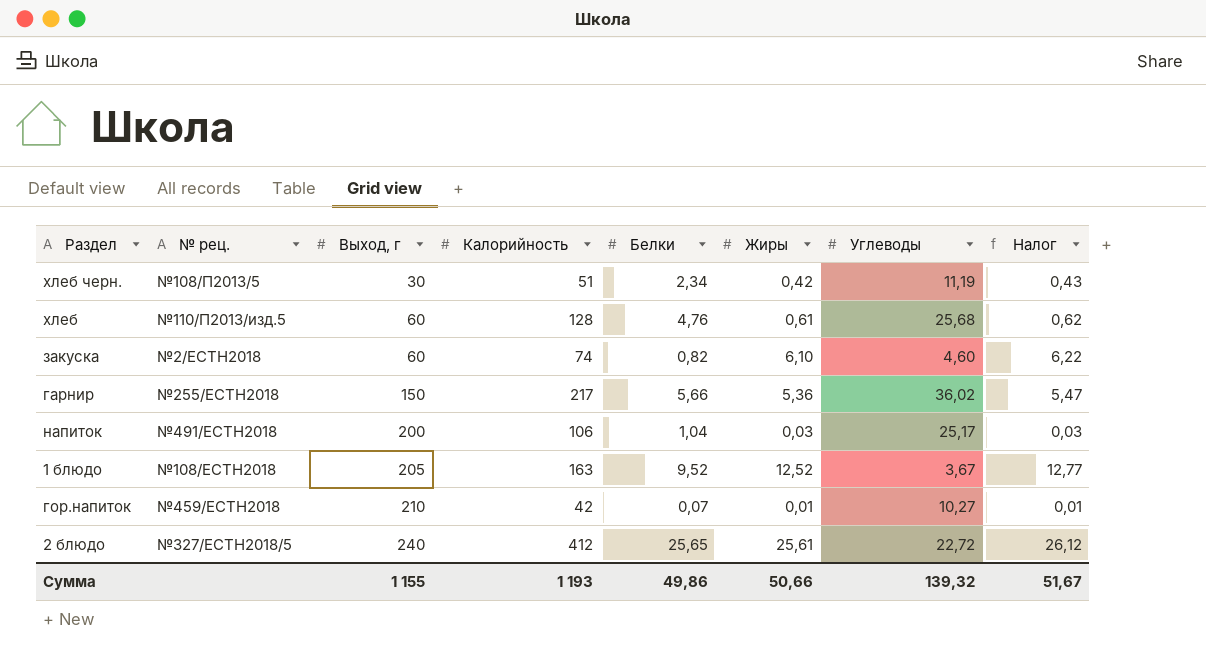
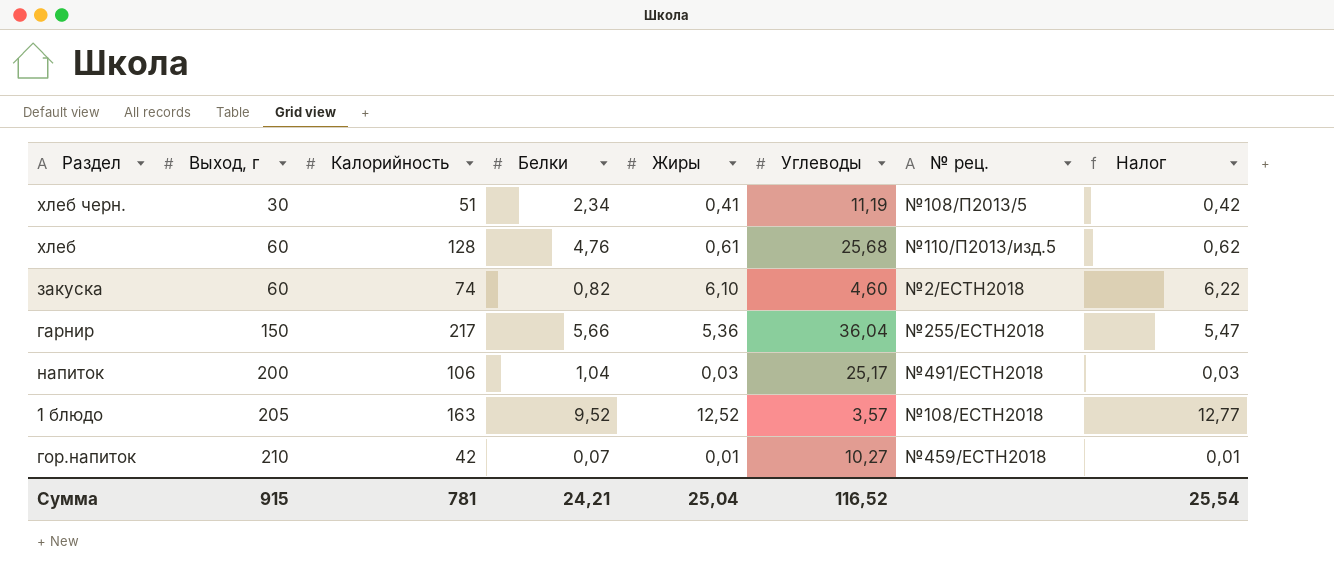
column № рец. | position: 2 -> 7
row 2 блюдо: №327/ЕСТН2018/5 | 240 | 412 | 25,65 | 25,61 | 22,72 | 26,12 -> none
хлеб черн. | Жиры: 0,42 -> 0,41
хлеб черн. | Налог: 0,43 -> 0,42
гарнир | Углеводы: 36,02 -> 36,04
1 блюдо | Углеводы: 3,67 -> 3,57
Сумма | Выход, г: 1 155 -> 915
Сумма | Калорийность: 1 193 -> 781
Сумма | Белки: 49,86 -> 24,21
Сумма | Жиры: 50,66 -> 25,04
Сумма | Углеводы: 139,32 -> 116,52
Сумма | Налог: 51,67 -> 25,54

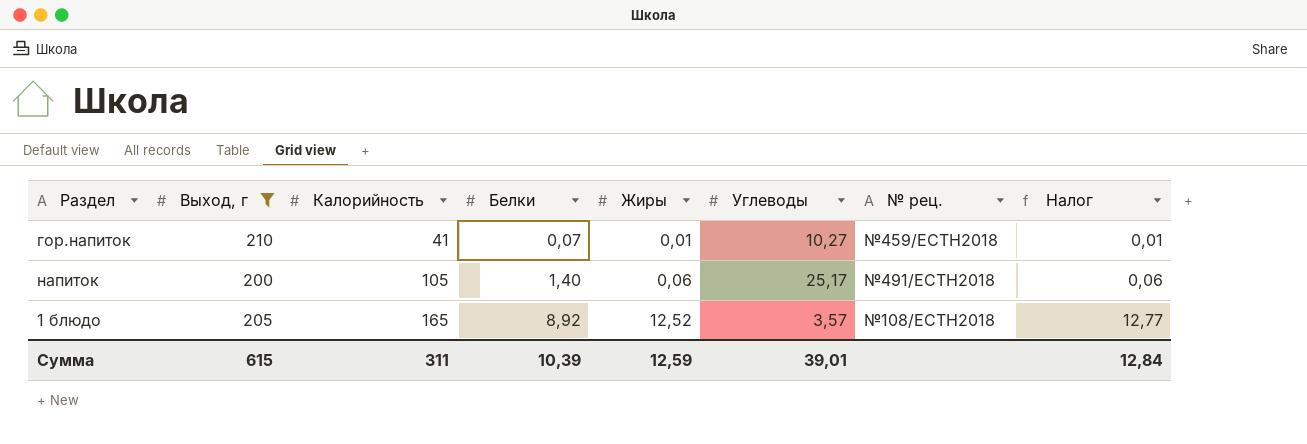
filter: none -> Выход, г >= 200
row order: Выход, г ascending -> Калорийность ascending
гор.напиток | Калорийность: 42 -> 41
напиток | Калорийность: 106 -> 105
напиток | Белки: 1,04 -> 1,40
напиток | Жиры: 0,03 -> 0,06
напиток | Налог: 0,03 -> 0,06
1 блюдо | Калорийность: 163 -> 165
1 блюдо | Белки: 9,52 -> 8,92
Сумма | Выход, г: 915 -> 615
Сумма | Калорийность: 781 -> 311
Сумма | Белки: 24,21 -> 10,39
Сумма | Жиры: 25,04 -> 12,59
Сумма | Углеводы: 116,52 -> 39,01
Сумма | Налог: 25,54 -> 12,84

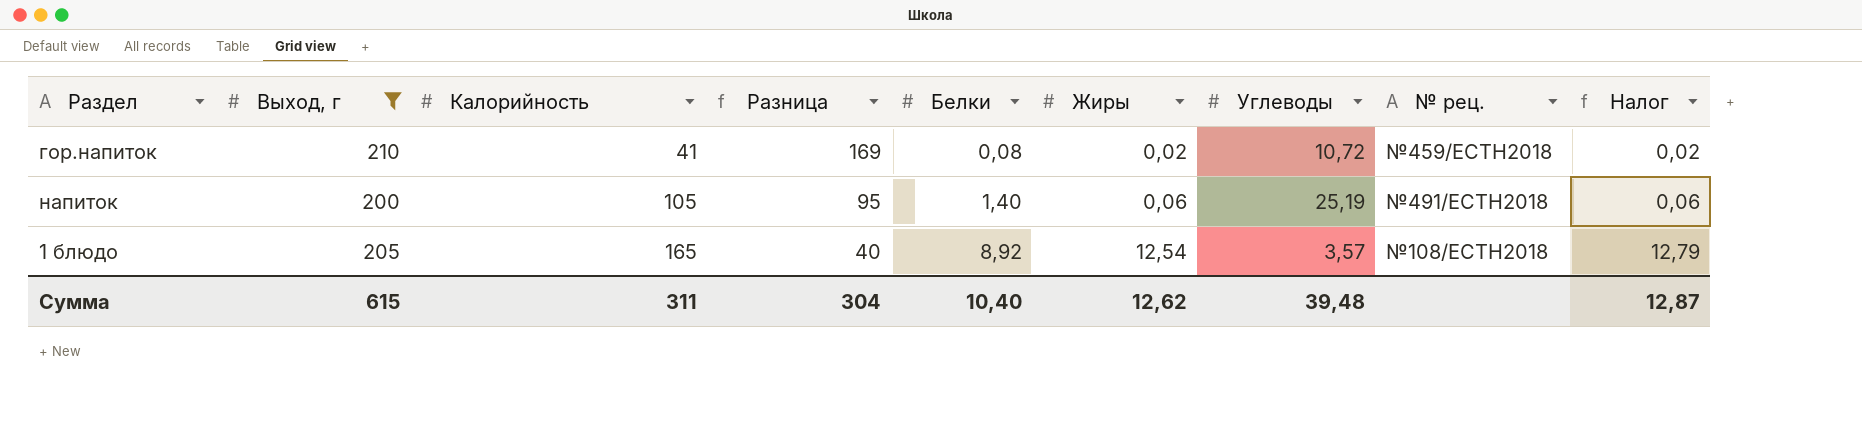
column Разница | formula: none -> [Выход, г] - [Калорийность]
гор.напиток | Белки: 0,07 -> 0,08
гор.напиток | Жиры: 0,01 -> 0,02
гор.напиток | Углеводы: 10,27 -> 10,72
гор.напиток | Налог: 0,01 -> 0,02
напиток | Углеводы: 25,17 -> 25,19
1 блюдо | Жиры: 12,52 -> 12,54
1 блюдо | Налог: 12,77 -> 12,79
Сумма | Белки: 10,39 -> 10,40
Сумма | Жиры: 12,59 -> 12,62
Сумма | Углеводы: 39,01 -> 39,48
Сумма | Налог: 12,84 -> 12,87

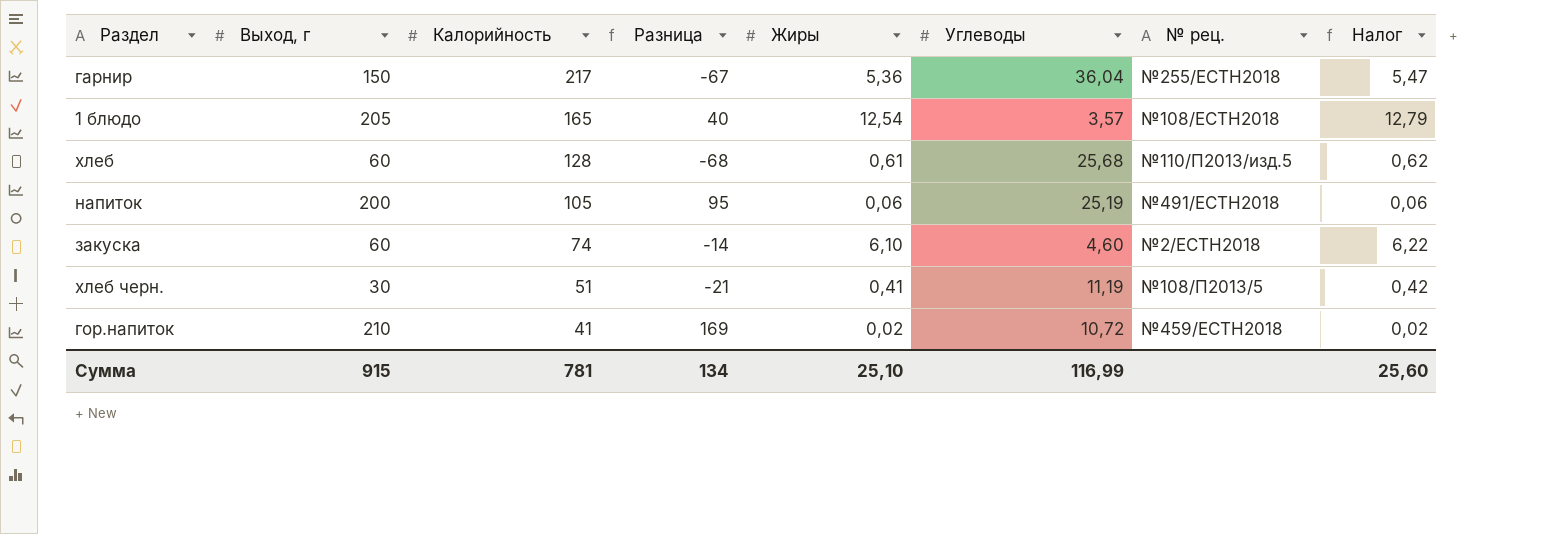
filter: Выход, г >= 200 -> none
row order: Калорийность ascending -> Калорийность descending
column Белки | position: 5 -> none
Сумма | Выход, г: 615 -> 915
Сумма | Калорийность: 311 -> 781
Сумма | Разница: 304 -> 134
Сумма | Жиры: 12,62 -> 25,10
Сумма | Углеводы: 39,48 -> 116,99
Сумма | Налог: 12,87 -> 25,60

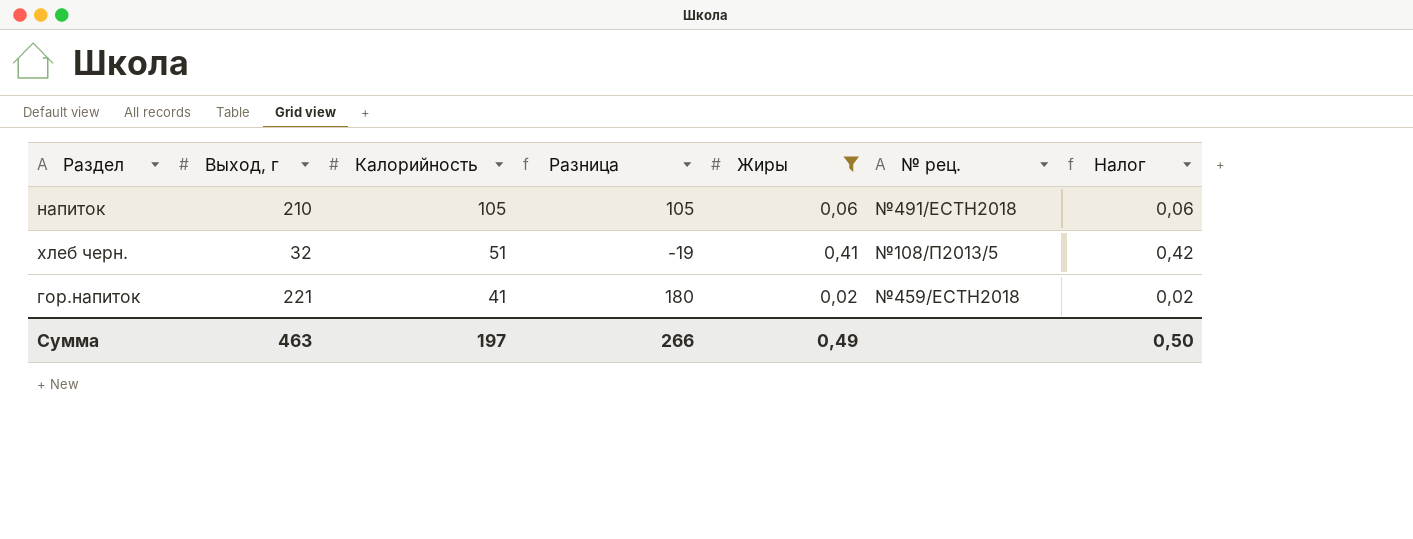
filter: none -> Жиры <= 0,41
column Углеводы | position: 6 -> none
напиток | Выход, г: 200 -> 210
напиток | Разница: 95 -> 105
хлеб черн. | Выход, г: 30 -> 32
хлеб черн. | Разница: -21 -> -19
гор.напиток | Выход, г: 210 -> 221
гор.напиток | Разница: 169 -> 180
Сумма | Выход, г: 915 -> 463
Сумма | Калорийность: 781 -> 197
Сумма | Разница: 134 -> 266
Сумма | Жиры: 25,10 -> 0,49
Сумма | Налог: 25,60 -> 0,50

